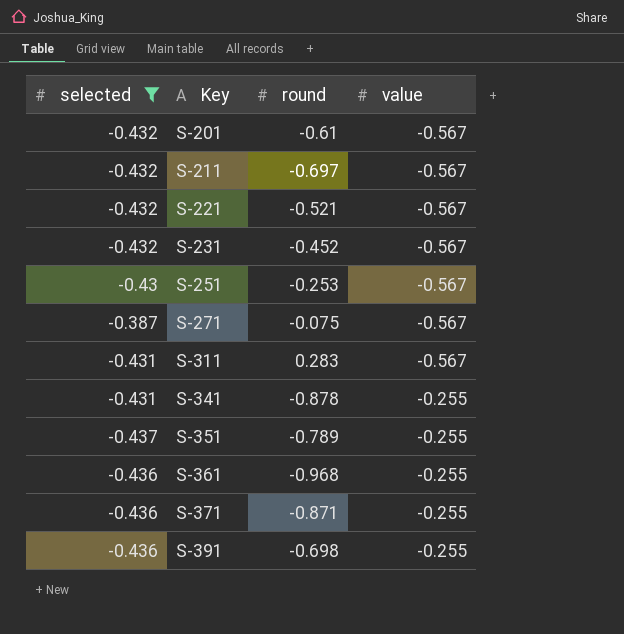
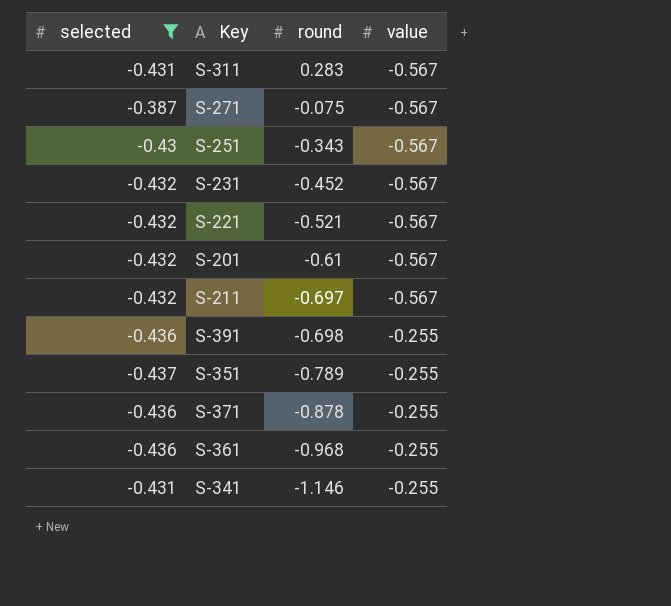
row order: Key ascending -> round descending
S-251 | round: -0.253 -> -0.343
S-371 | round: -0.871 -> -0.878
S-341 | round: -0.878 -> -1.146

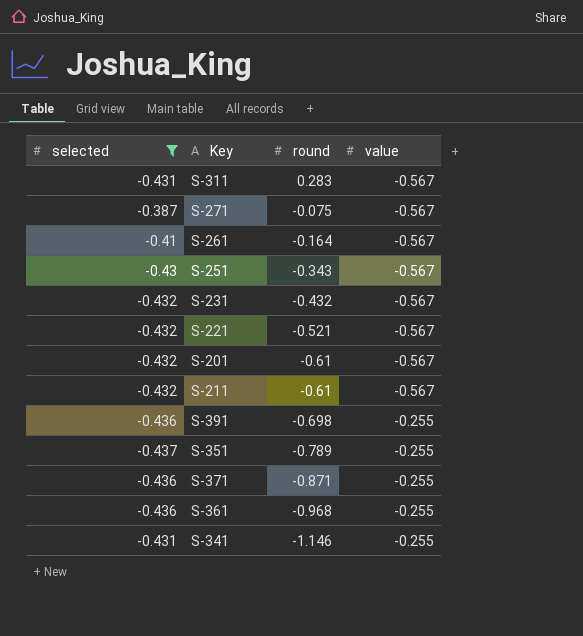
row S-261: none -> -0.41 | -0.164 | -0.567
S-231 | round: -0.452 -> -0.432
S-211 | round: -0.697 -> -0.61
S-371 | round: -0.878 -> -0.871

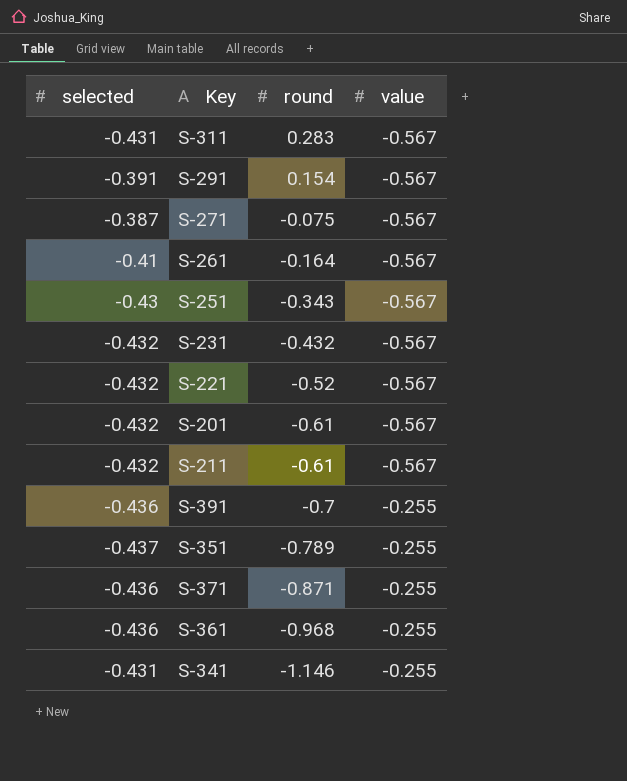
filter: selected != -0.391 -> none
S-221 | round: -0.521 -> -0.52
S-391 | round: -0.698 -> -0.7

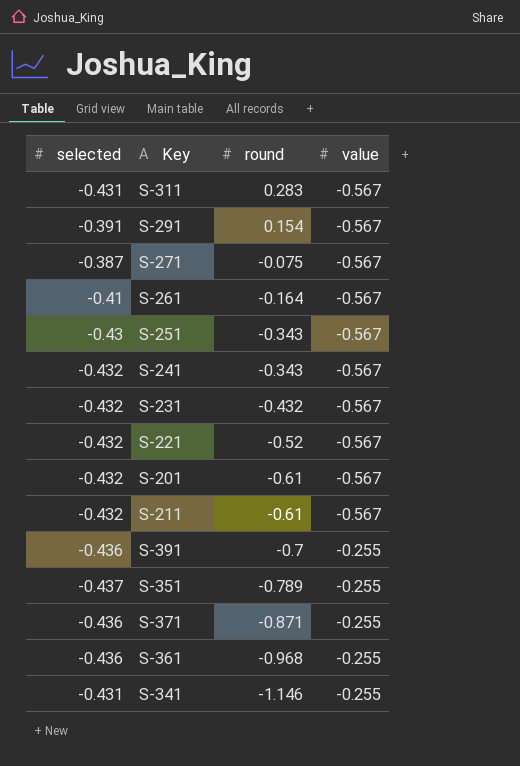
row S-241: none -> -0.432 | -0.343 | -0.567

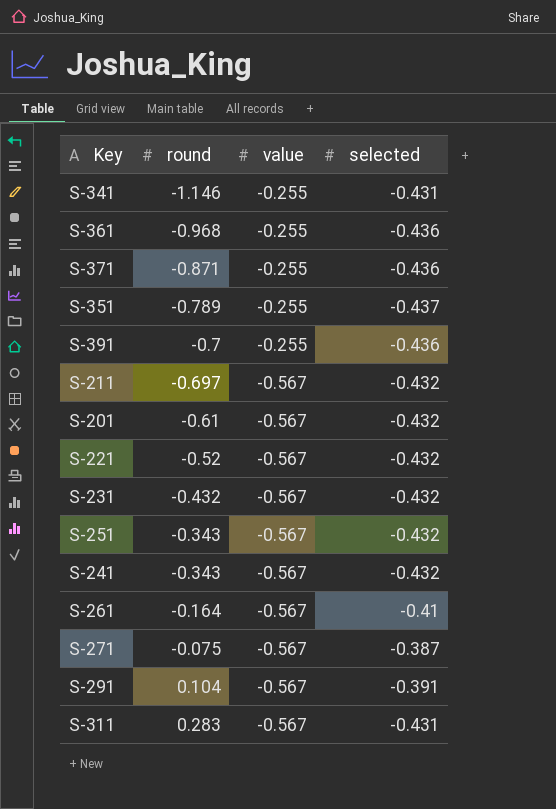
row order: round descending -> round ascending
column selected | position: 1 -> 4
S-211 | round: -0.61 -> -0.697
S-251 | selected: -0.43 -> -0.432
S-291 | round: 0.154 -> 0.104

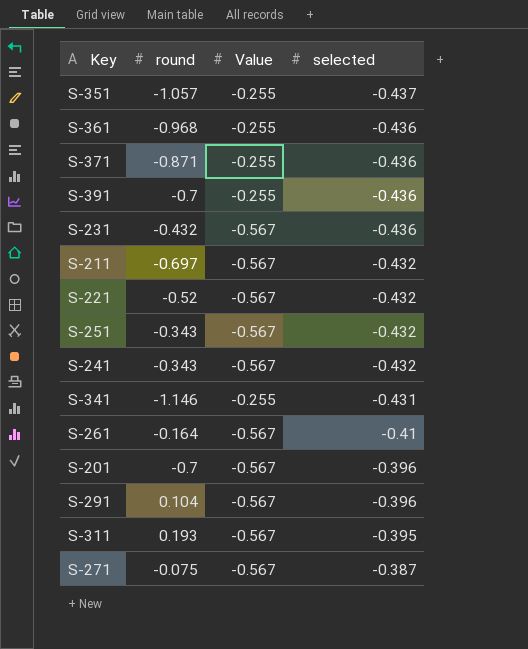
row order: round ascending -> selected ascending
column name: value -> Value
S-351 | round: -0.789 -> -1.057
S-231 | selected: -0.432 -> -0.436
S-201 | round: -0.61 -> -0.7
S-201 | selected: -0.432 -> -0.396
S-291 | selected: -0.391 -> -0.396
S-311 | round: 0.283 -> 0.193
S-311 | selected: -0.431 -> -0.395

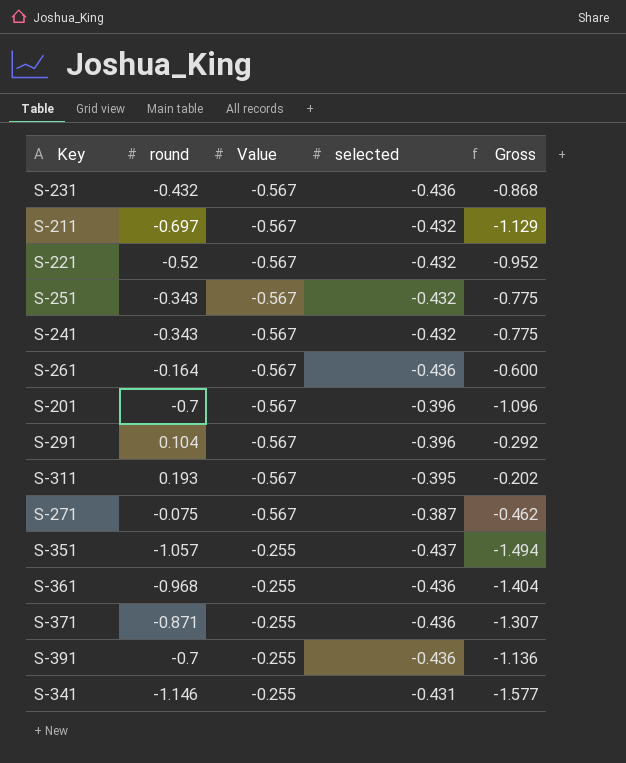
row order: selected ascending -> Value ascending
column Gross | formula: none -> [round] + [selected]
S-261 | selected: -0.41 -> -0.436

